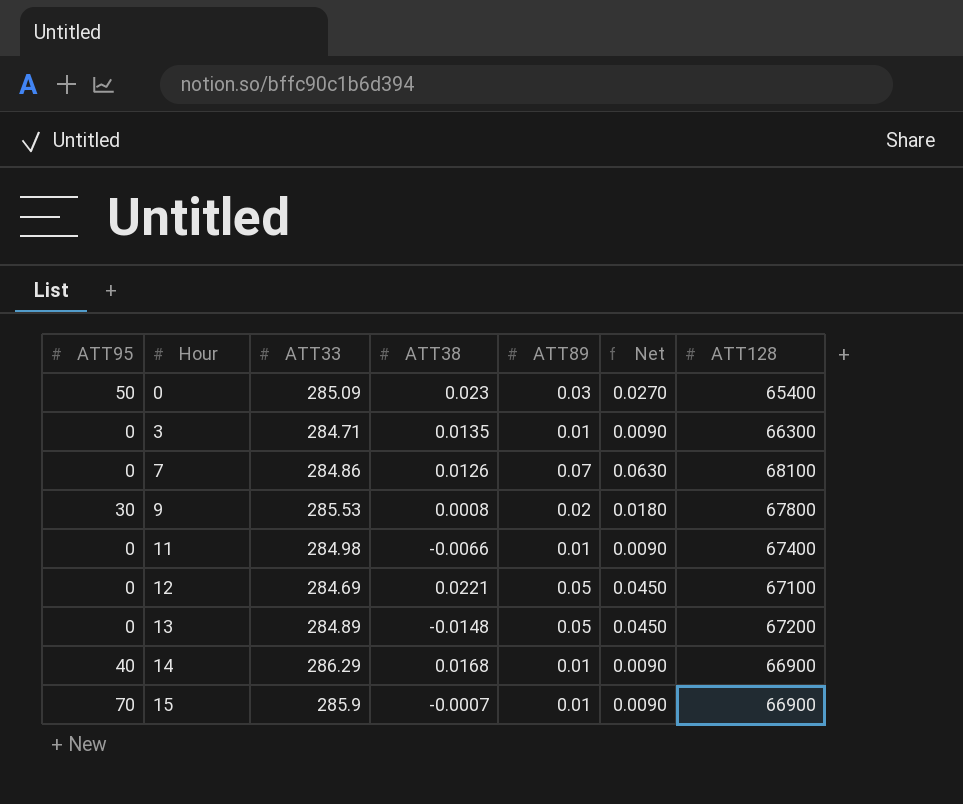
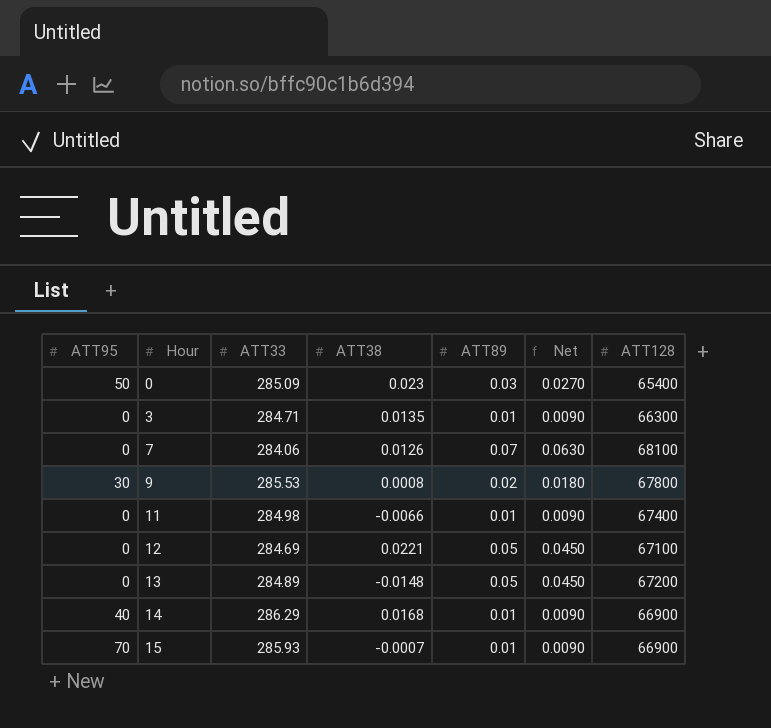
7 | ATT33: 284.86 -> 284.06
15 | ATT33: 285.9 -> 285.93

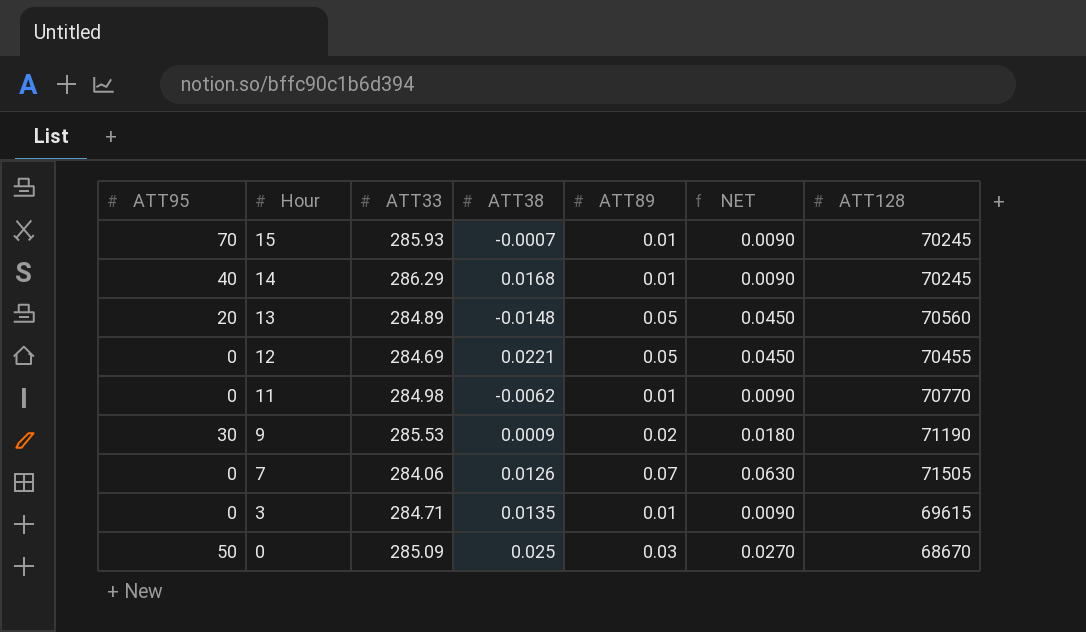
row order: Hour ascending -> Hour descending
column name: Net -> NET
15 | ATT128: 66900 -> 70245
14 | ATT128: 66900 -> 70245
13 | ATT95: 0 -> 20
13 | ATT128: 67200 -> 70560
12 | ATT128: 67100 -> 70455
11 | ATT38: -0.0066 -> -0.0062
11 | ATT128: 67400 -> 70770
9 | ATT38: 0.0008 -> 0.0009
9 | ATT128: 67800 -> 71190
7 | ATT128: 68100 -> 71505
3 | ATT128: 66300 -> 69615
0 | ATT38: 0.023 -> 0.025
0 | ATT128: 65400 -> 68670

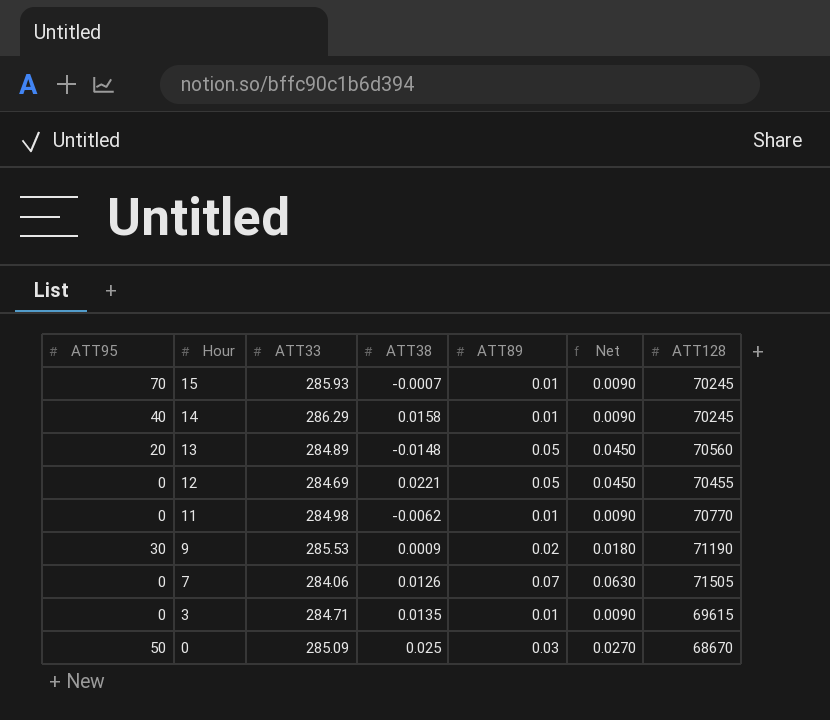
column name: NET -> Net
14 | ATT38: 0.0168 -> 0.0158

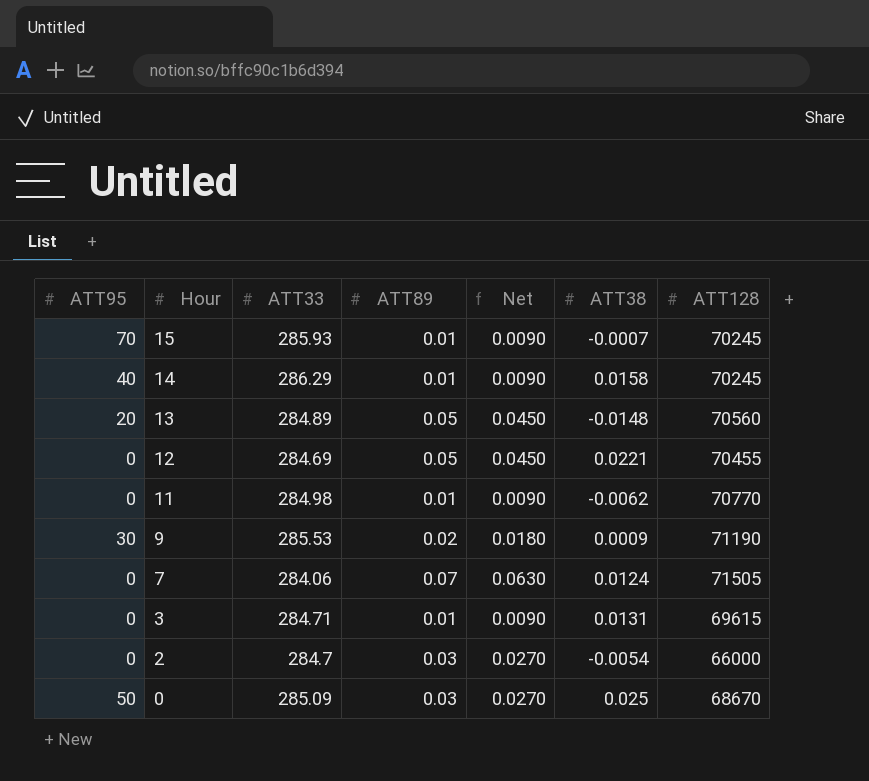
column ATT38 | position: 4 -> 6
7 | ATT38: 0.0126 -> 0.0124
3 | ATT38: 0.0135 -> 0.0131
row 2: none -> 0 | 284.7 | 0.03 | 0.0270 | -0.0054 | 66000

